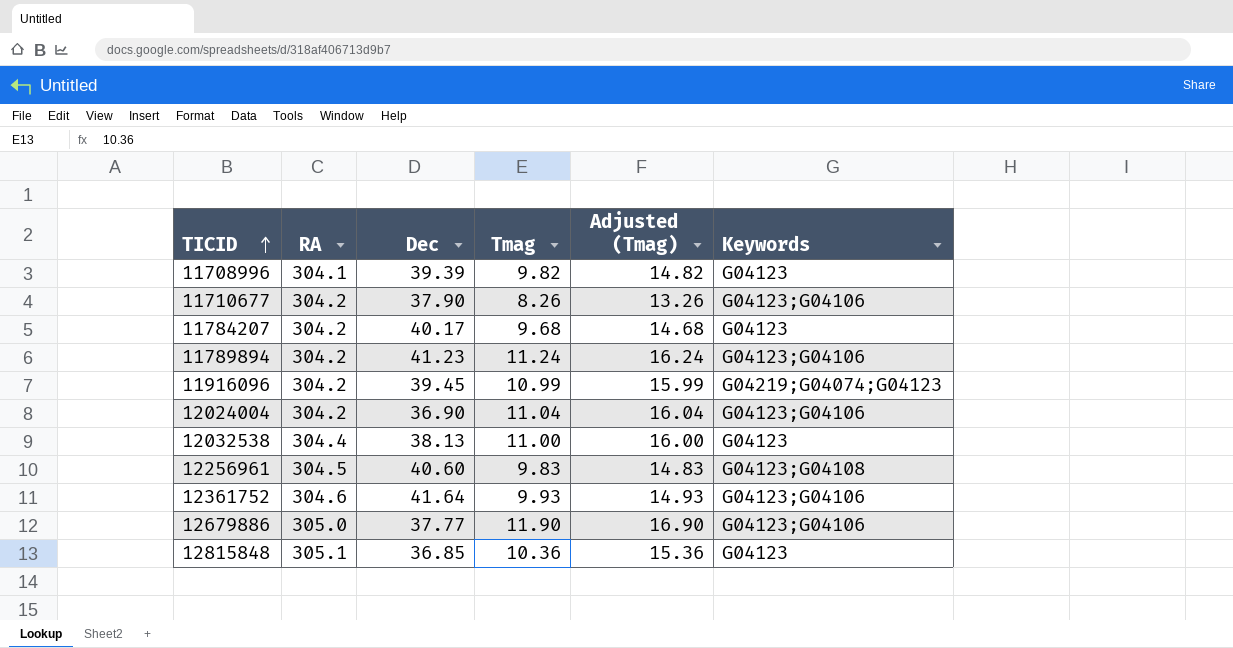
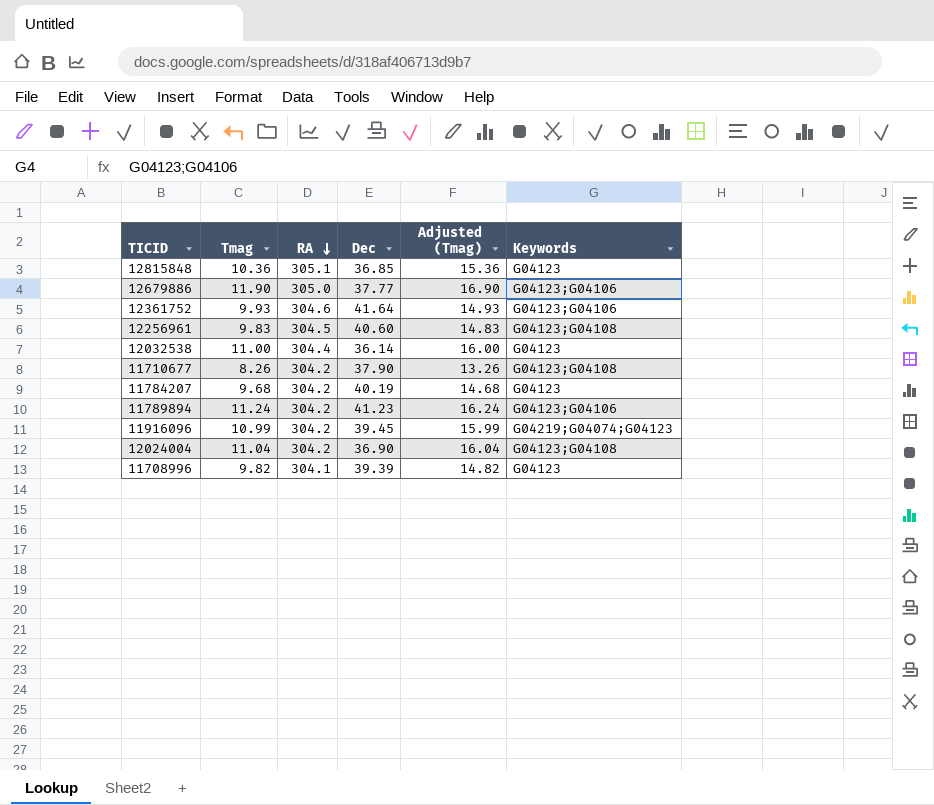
row order: TICID ascending -> RA descending
column Tmag | position: 4 -> 2
12032538 | Dec: 38.13 -> 36.14
11710677 | Keywords: G04123;G04106 -> G04123;G04108
11784207 | Dec: 40.17 -> 40.19
12024004 | Keywords: G04123;G04106 -> G04123;G04108

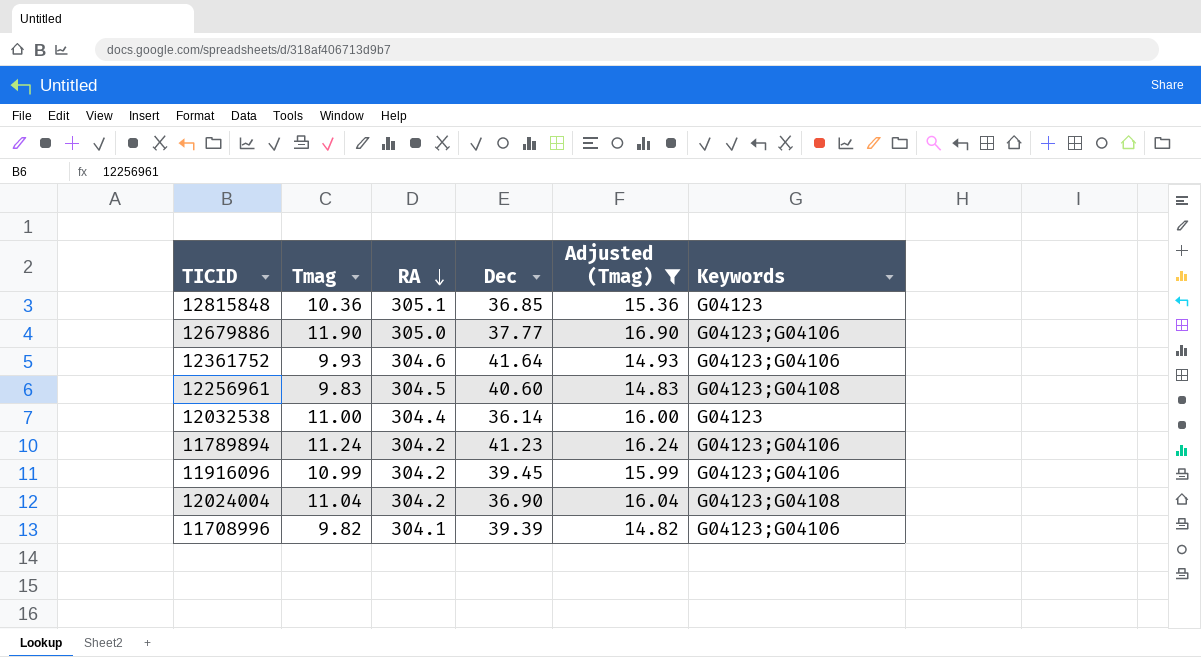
filter: none -> Adjusted (Tmag) >= 14.82
11916096 | Keywords: G04219;G04074;G04123 -> G04123;G04106
11708996 | Keywords: G04123 -> G04123;G04106

